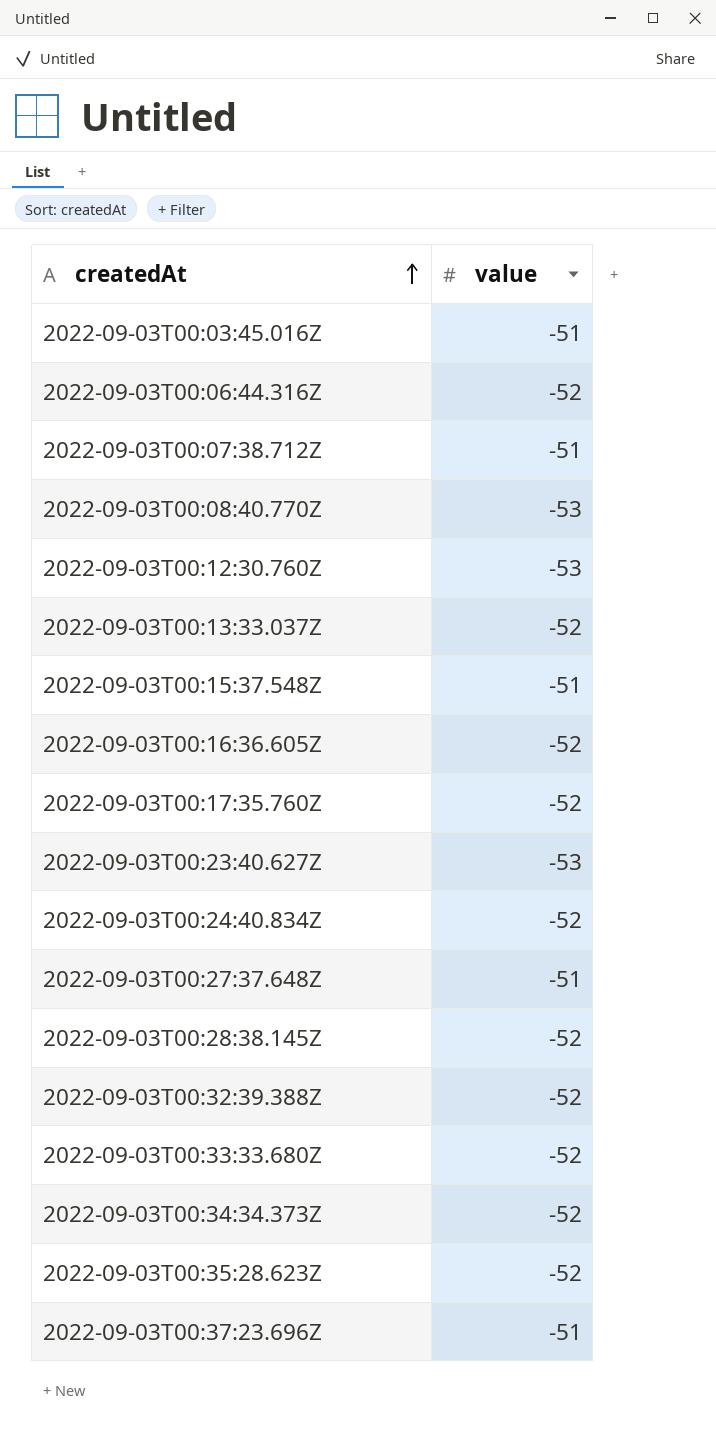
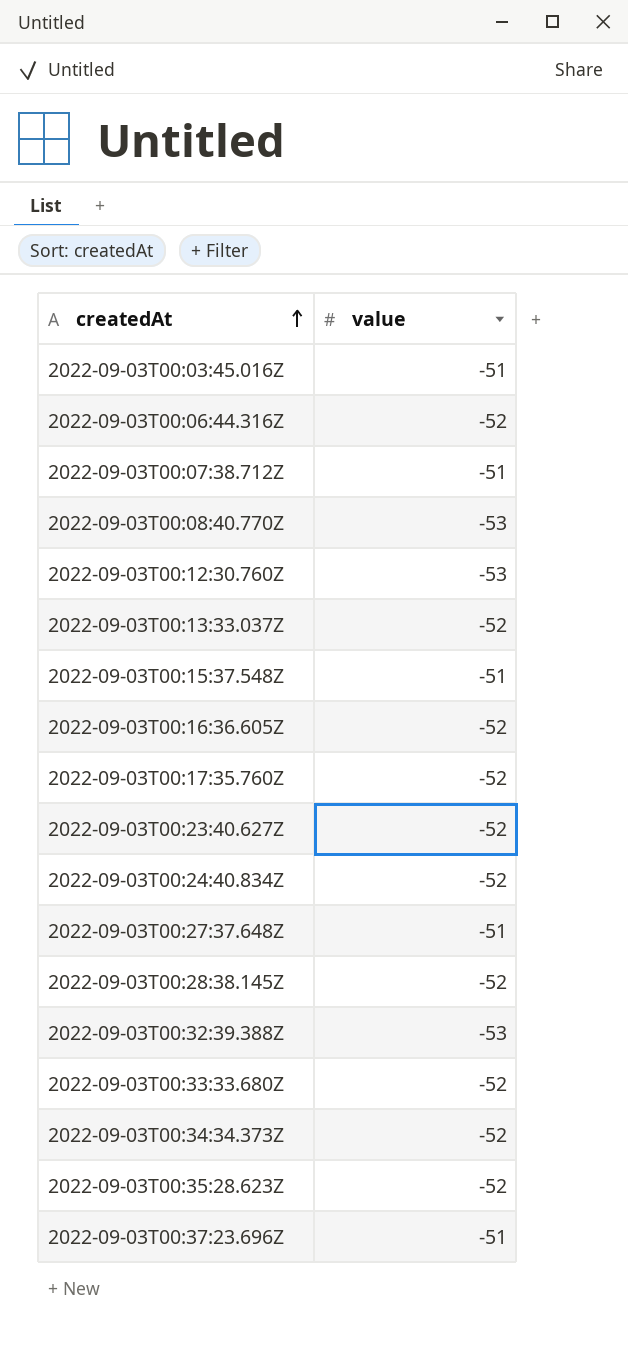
2022-09-03T00:23:40.627Z | value: -53 -> -52
2022-09-03T00:32:39.388Z | value: -52 -> -53

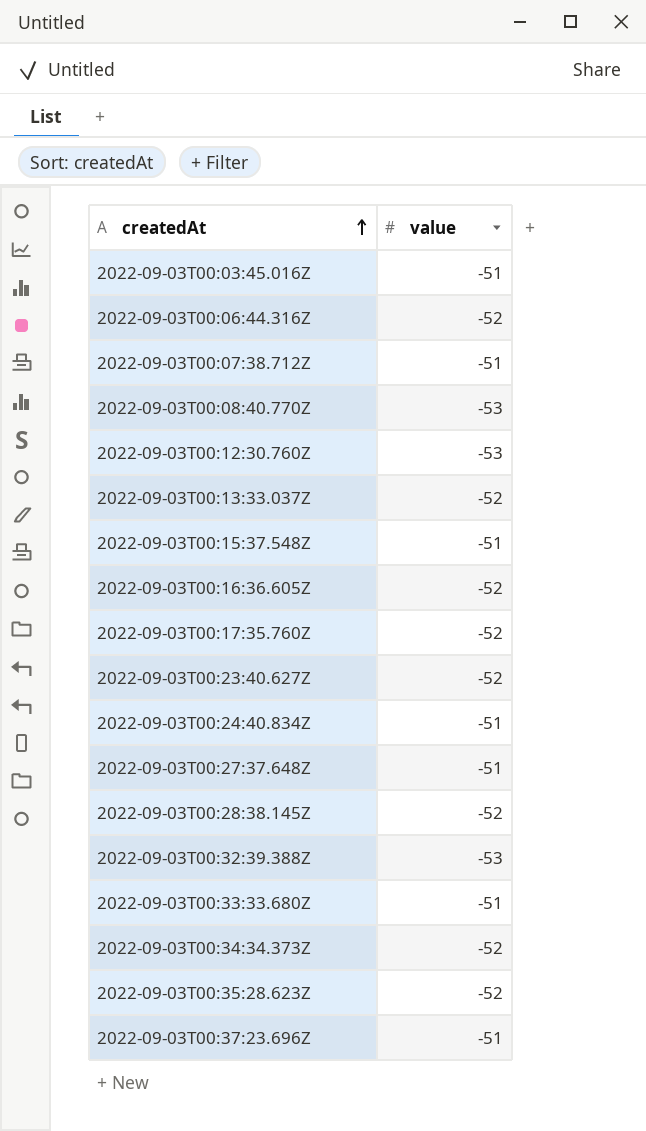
2022-09-03T00:24:40.834Z | value: -52 -> -51
2022-09-03T00:33:33.680Z | value: -52 -> -51

